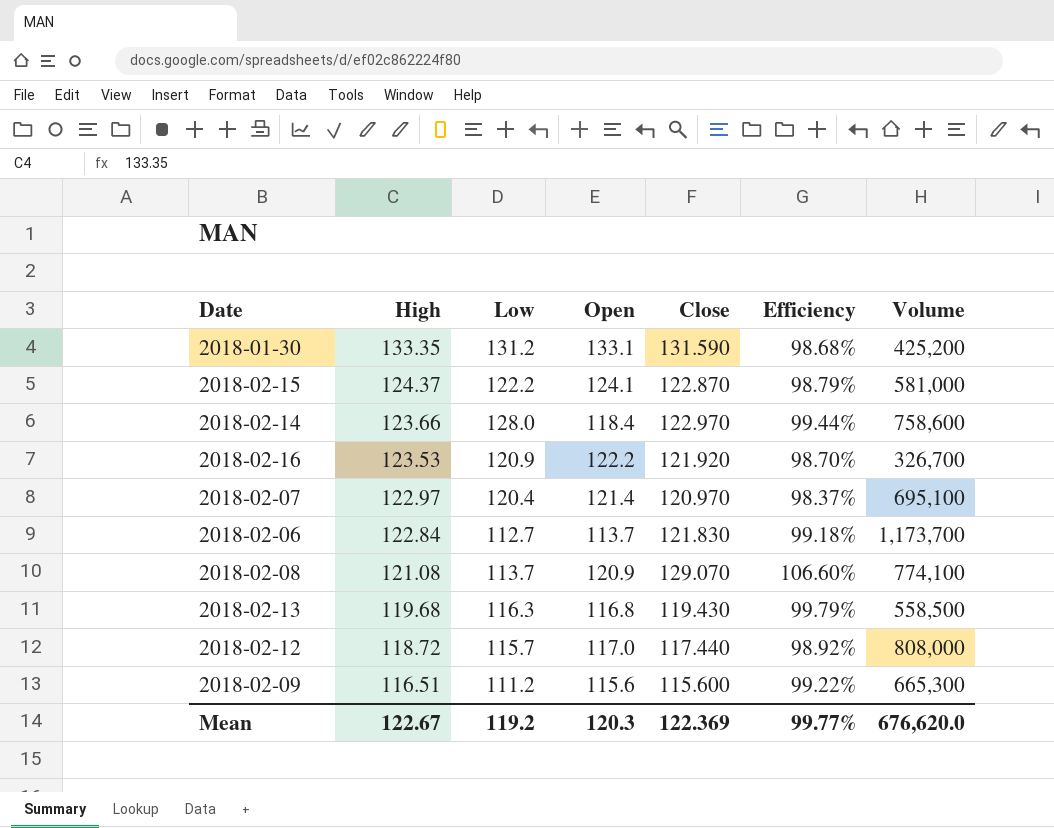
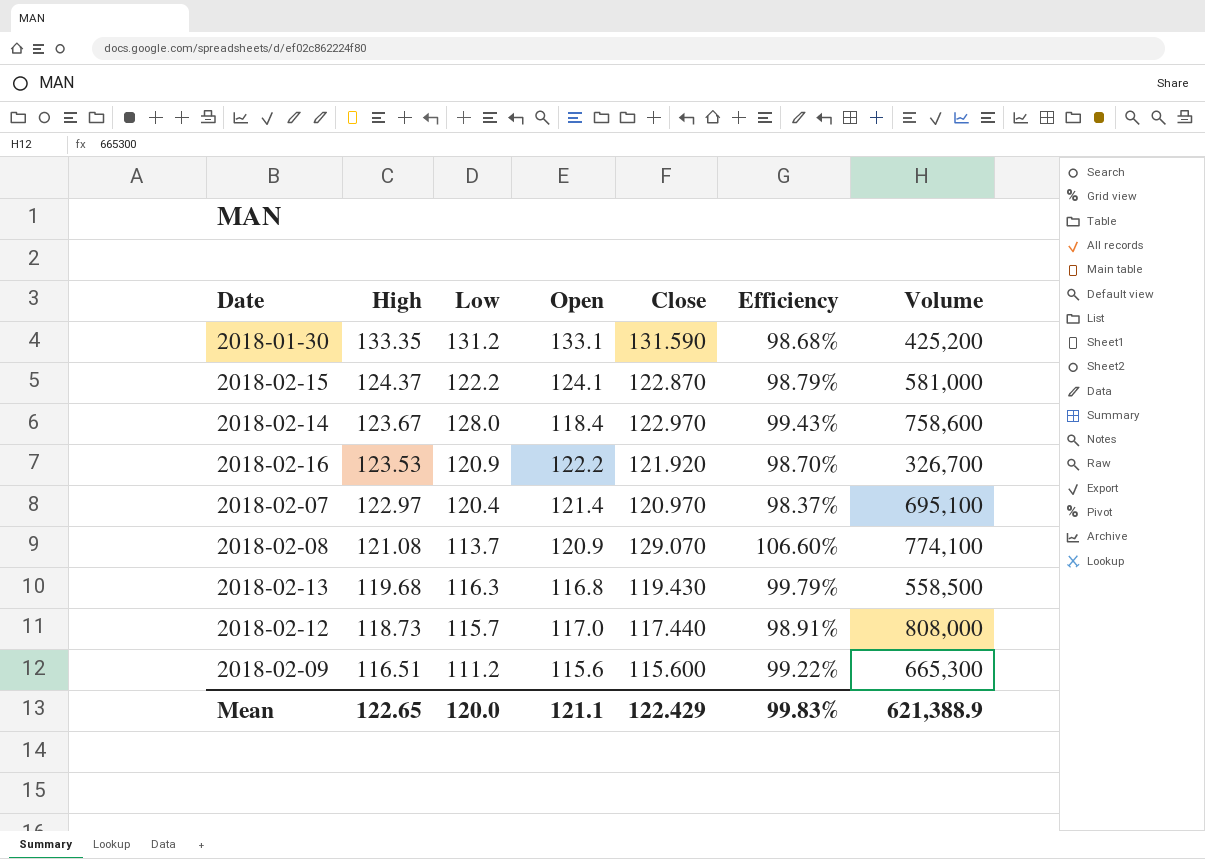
row 2018-02-06: 122.84 | 112.7 | 113.7 | 121.830 | 99.18% | 1,173,700 -> none
2018-02-14 | High: 123.66 -> 123.67
2018-02-14 | Efficiency: 99.44% -> 99.43%
2018-02-12 | High: 118.72 -> 118.73
2018-02-12 | Efficiency: 98.92% -> 98.91%
Mean | High: 122.67 -> 122.65
Mean | Low: 119.2 -> 120.0
Mean | Open: 120.3 -> 121.1
Mean | Close: 122.369 -> 122.429
Mean | Efficiency: 99.77% -> 99.83%
Mean | Volume: 676,620.0 -> 621,388.9

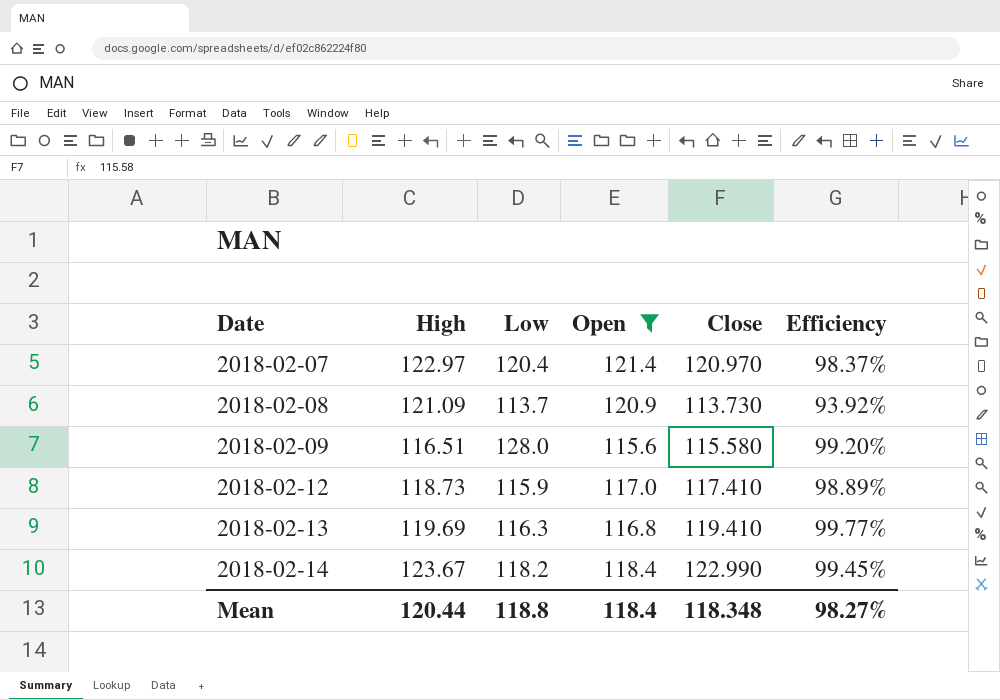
filter: none -> Open <= 121.4
row order: High descending -> Date ascending
column Volume | position: 7 -> none
2018-02-08 | High: 121.08 -> 121.09
2018-02-08 | Close: 129.070 -> 113.730
2018-02-08 | Efficiency: 106.60% -> 93.92%
2018-02-09 | Low: 111.2 -> 128.0
2018-02-09 | Close: 115.600 -> 115.580
2018-02-09 | Efficiency: 99.22% -> 99.20%
2018-02-12 | Low: 115.7 -> 115.9
2018-02-12 | Close: 117.440 -> 117.410
2018-02-12 | Efficiency: 98.91% -> 98.89%
2018-02-13 | High: 119.68 -> 119.69
2018-02-13 | Close: 119.430 -> 119.410
2018-02-13 | Efficiency: 99.79% -> 99.77%
2018-02-14 | Low: 128.0 -> 118.2
2018-02-14 | Close: 122.970 -> 122.990
2018-02-14 | Efficiency: 99.43% -> 99.45%
Mean | High: 122.65 -> 120.44
Mean | Low: 120.0 -> 118.8
Mean | Open: 121.1 -> 118.4
Mean | Close: 122.429 -> 118.348
Mean | Efficiency: 99.83% -> 98.27%

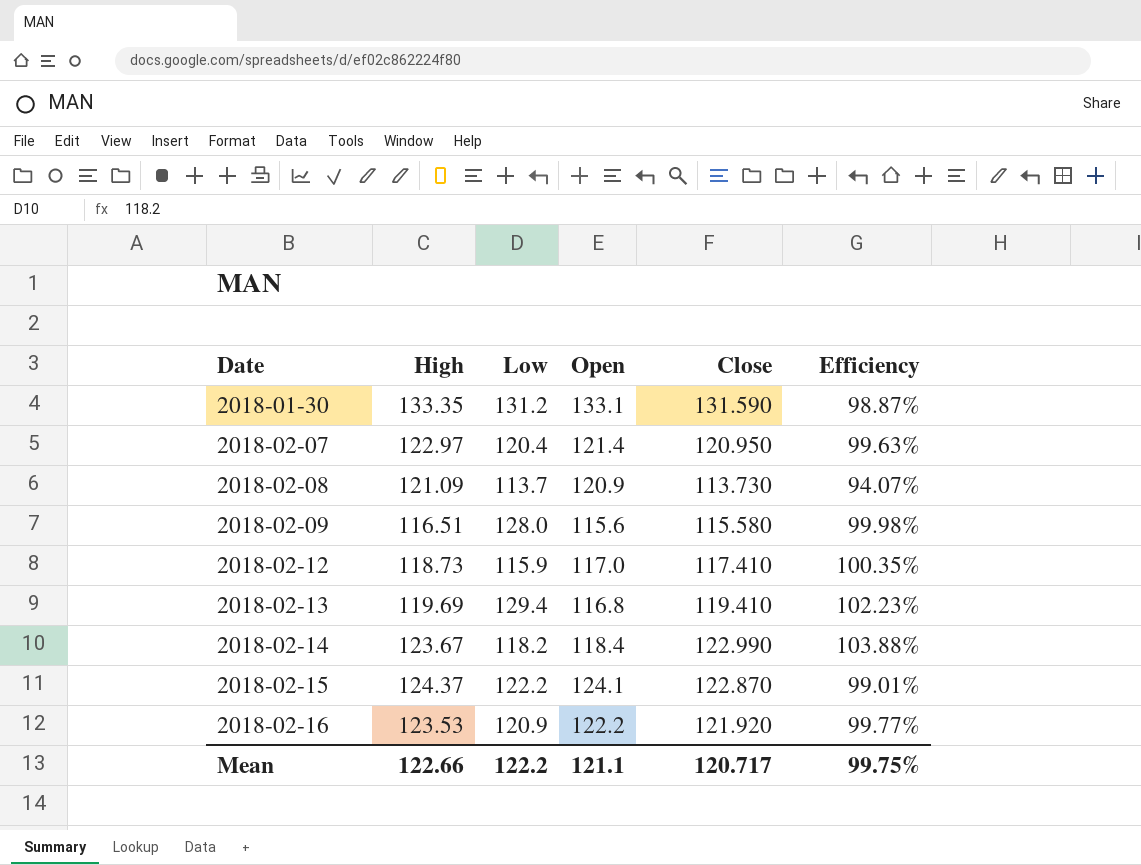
filter: Open <= 121.4 -> none
column Efficiency | formula: [Close] / [High] -> [Close] / [Open]
2018-02-07 | Close: 120.970 -> 120.950
2018-02-13 | Low: 116.3 -> 129.4
Mean | High: 120.44 -> 122.66
Mean | Low: 118.8 -> 122.2
Mean | Open: 118.4 -> 121.1
Mean | Close: 118.348 -> 120.717
Mean | Efficiency: 98.27% -> 99.75%

